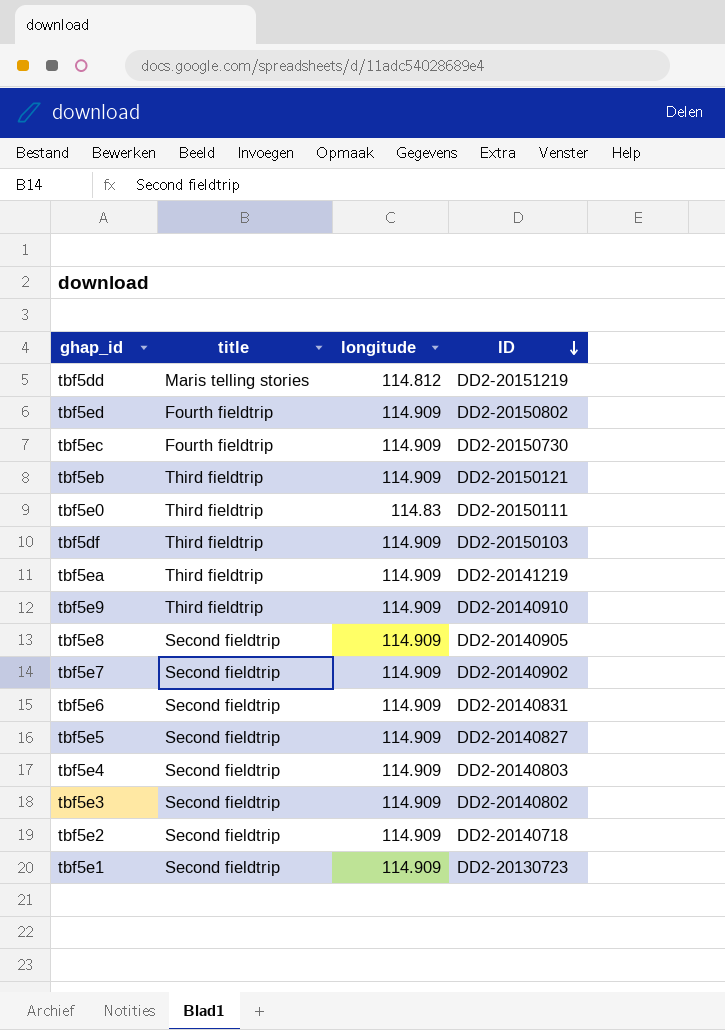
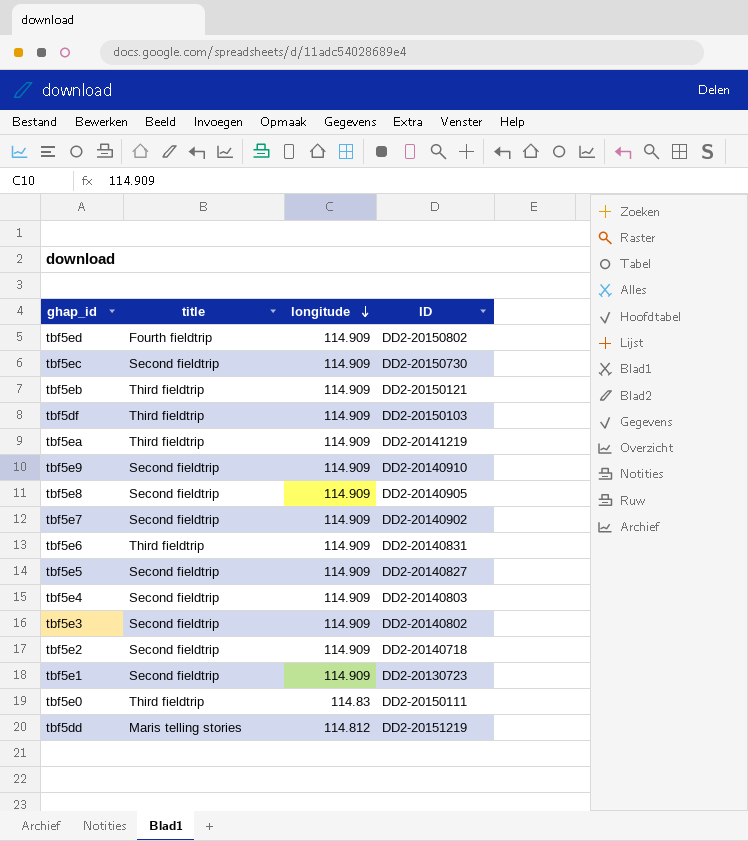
row order: ID descending -> longitude descending
tbf5ec | title: Fourth fieldtrip -> Second fieldtrip
tbf5e9 | title: Third fieldtrip -> Second fieldtrip
tbf5e6 | title: Second fieldtrip -> Third fieldtrip

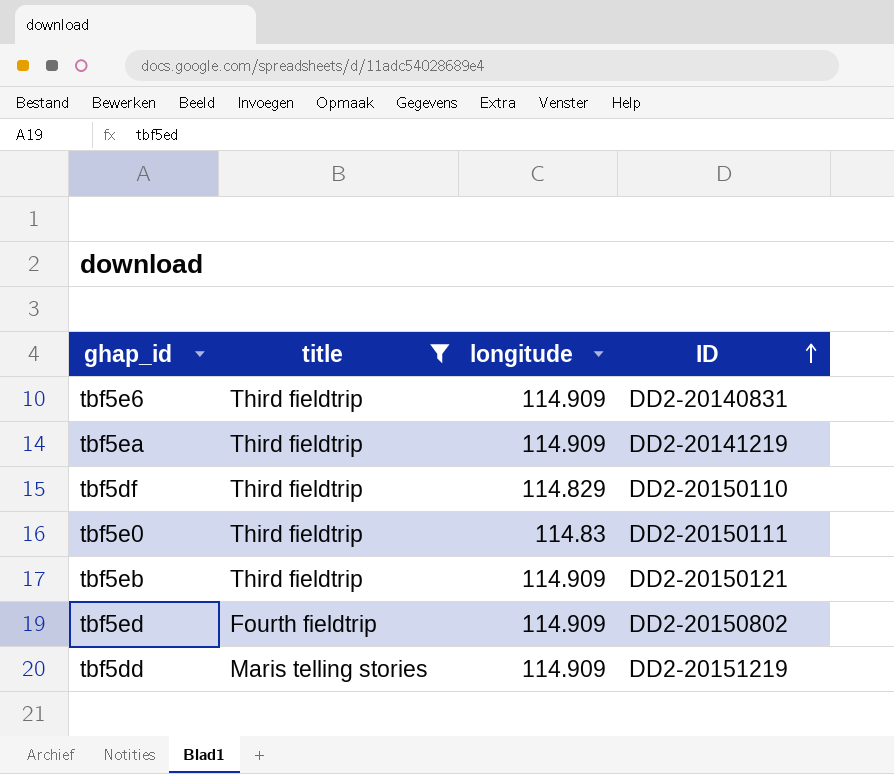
filter: none -> title != Second fieldtrip
row order: longitude descending -> ID ascending
tbf5df | longitude: 114.909 -> 114.829
tbf5df | ID: DD2-20150103 -> DD2-20150110
tbf5dd | longitude: 114.812 -> 114.909

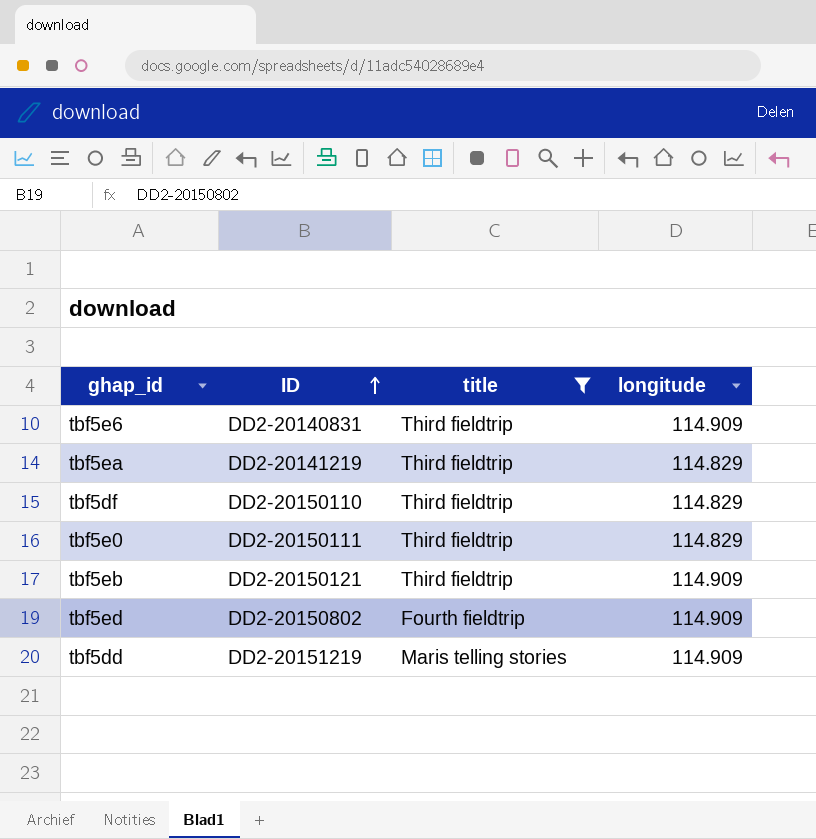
column ID | position: 4 -> 2
tbf5ea | longitude: 114.909 -> 114.829
tbf5e0 | longitude: 114.83 -> 114.829

